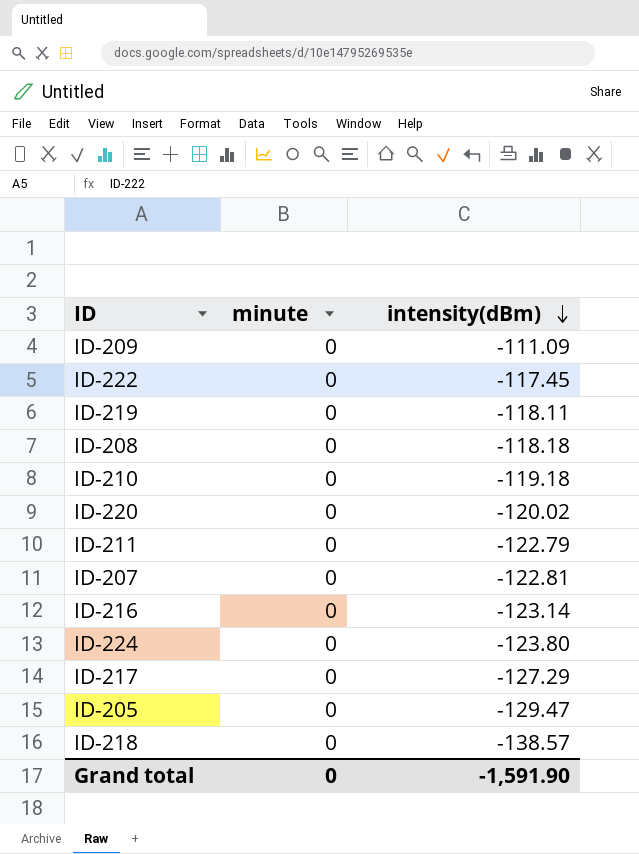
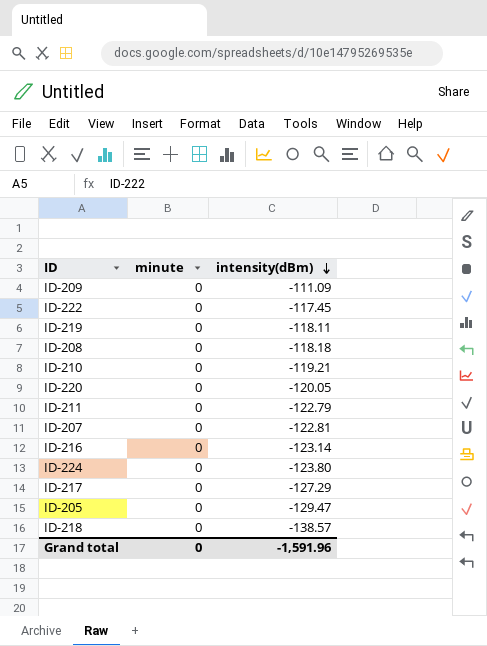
ID-210 | intensity(dBm): -119.18 -> -119.21
ID-220 | intensity(dBm): -120.02 -> -120.05
Grand total | intensity(dBm): -1,591.90 -> -1,591.96

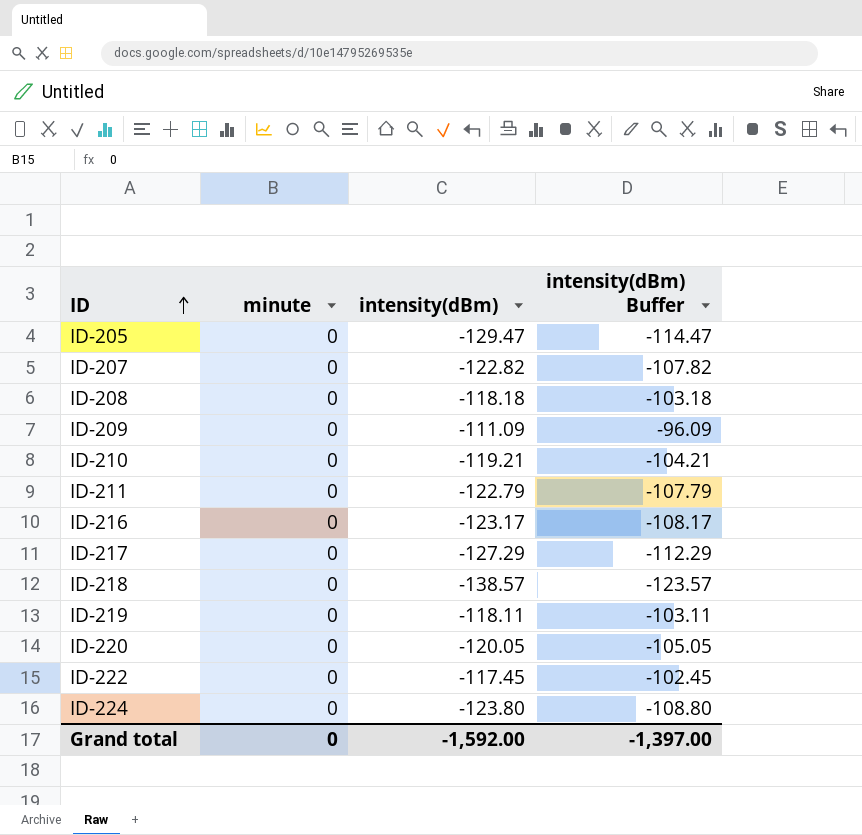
row order: intensity(dBm) descending -> ID ascending
column intensity(dBm) Buffer | formula: none -> [intensity(dBm)] + 15
ID-207 | intensity(dBm): -122.81 -> -122.82
ID-216 | intensity(dBm): -123.14 -> -123.17
Grand total | intensity(dBm): -1,591.96 -> -1,592.00

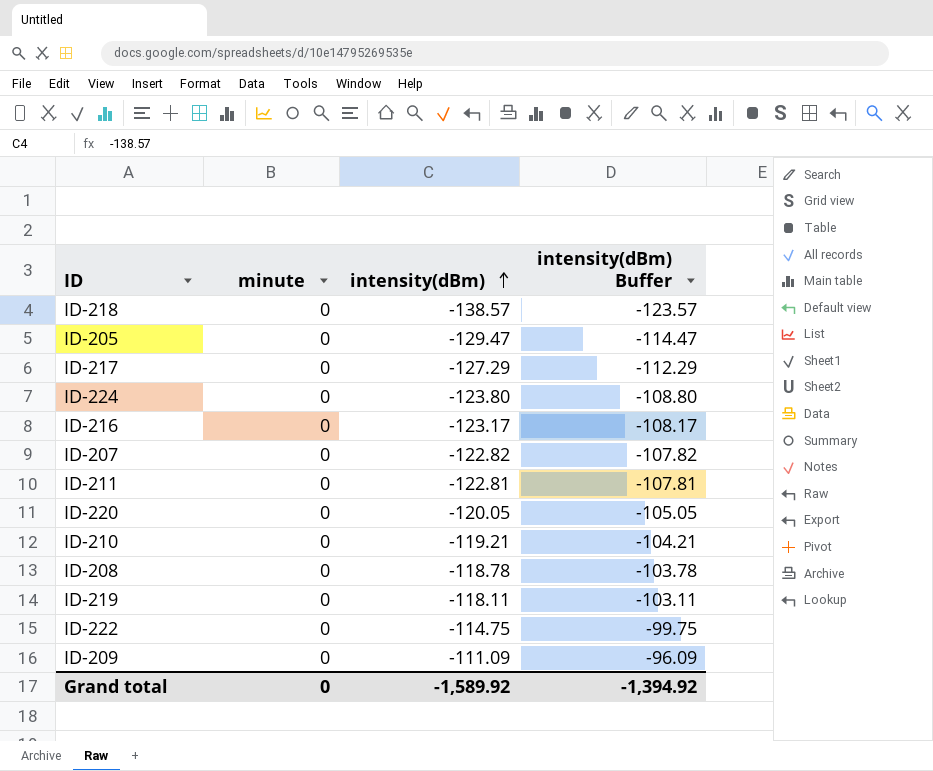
row order: ID ascending -> intensity(dBm) ascending
ID-211 | intensity(dBm): -122.79 -> -122.81
ID-211 | intensity(dBm) Buffer: -107.79 -> -107.81
ID-208 | intensity(dBm): -118.18 -> -118.78
ID-208 | intensity(dBm) Buffer: -103.18 -> -103.78
ID-222 | intensity(dBm): -117.45 -> -114.75
ID-222 | intensity(dBm) Buffer: -102.45 -> -99.75
Grand total | intensity(dBm): -1,592.00 -> -1,589.92
Grand total | intensity(dBm) Buffer: -1,397.00 -> -1,394.92

